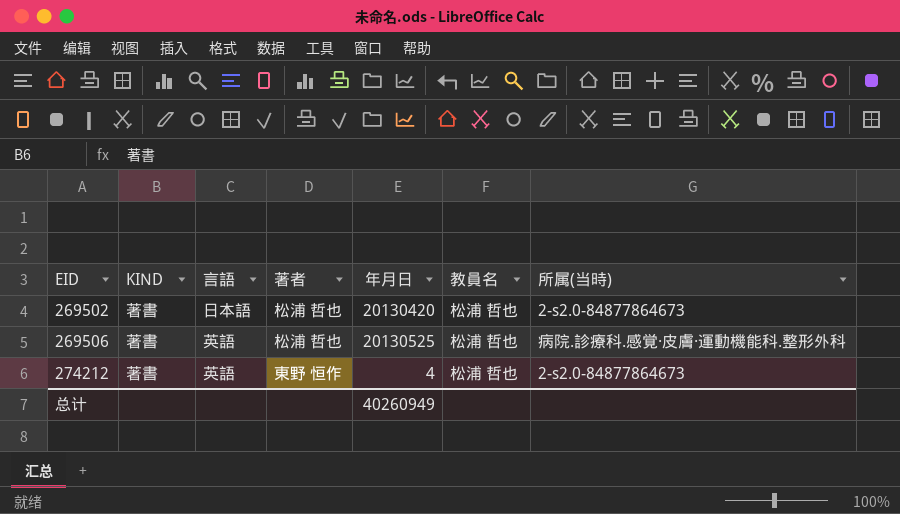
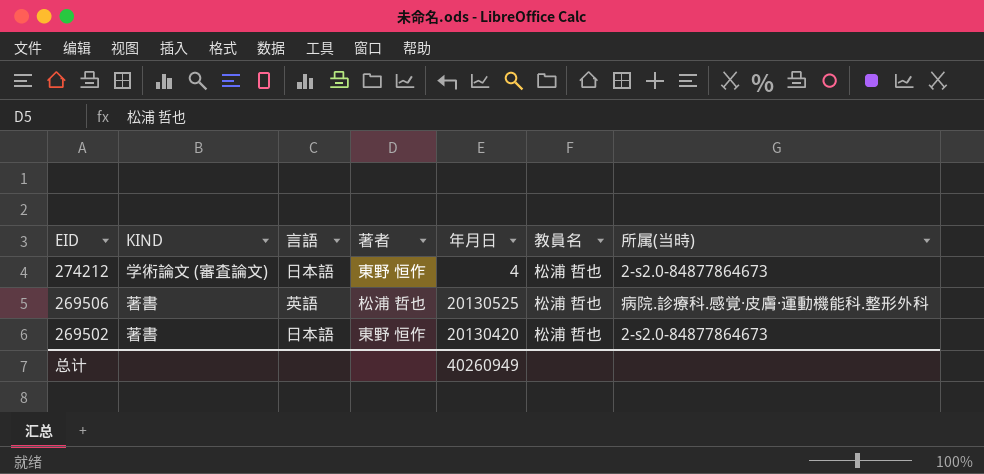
row order: EID ascending -> EID descending
274212 | KIND: 著書 -> 学術論文 (審査論文)
274212 | 言語: 英語 -> 日本語
269502 | 著者: 松浦 哲也 -> 東野 恒作

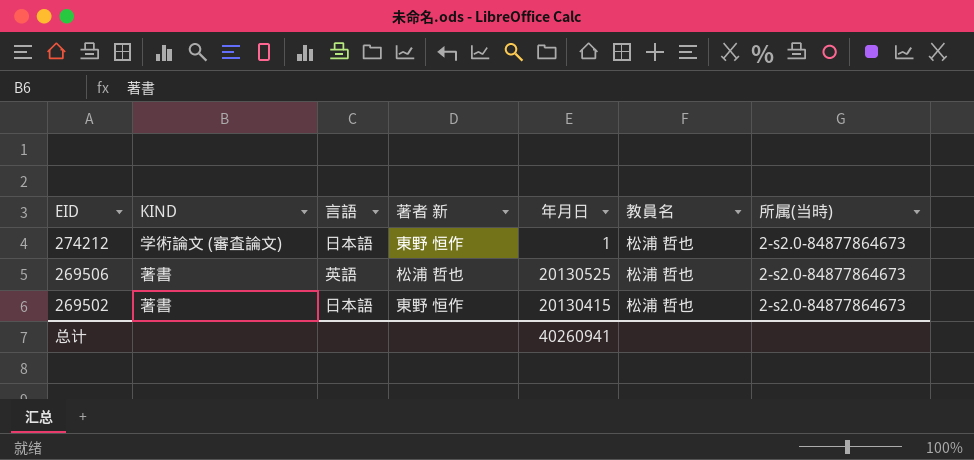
column name: 著者 -> 著者 新
274212 | 年月日: 4 -> 1
269506 | 所属(当時): 病院.診療科.感覚·皮膚·運動機能科.整形外科 -> 2-s2.0-84877864673
269502 | 年月日: 20130420 -> 20130415
总计 | 年月日: 40260949 -> 40260941

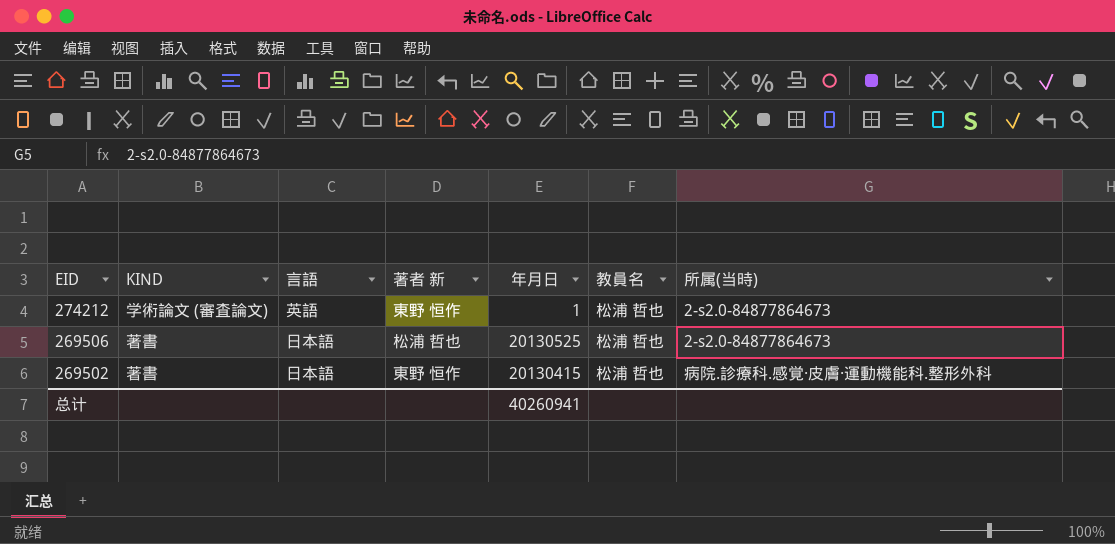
274212 | 言語: 日本語 -> 英語
269506 | 言語: 英語 -> 日本語
269502 | 所属(当時): 2-s2.0-84877864673 -> 病院.診療科.感覚·皮膚·運動機能科.整形外科

